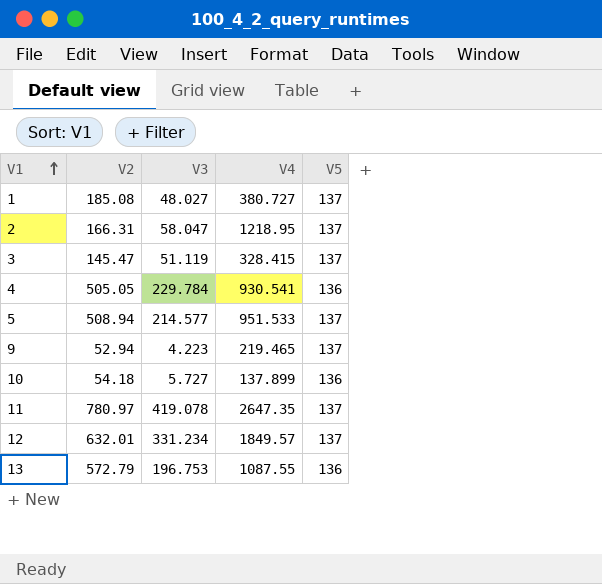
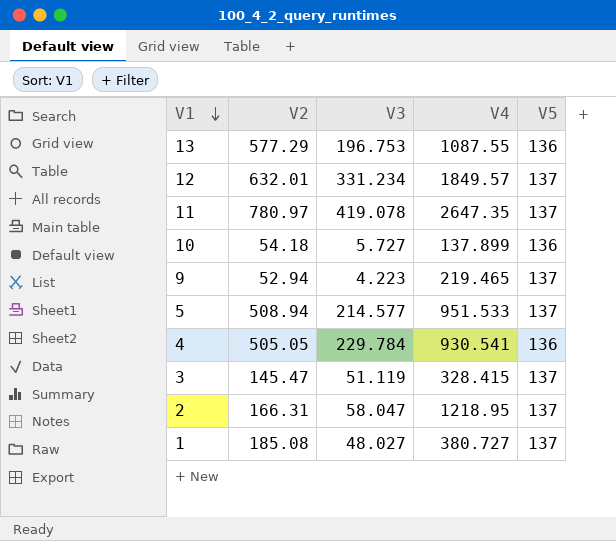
row order: V1 ascending -> V1 descending
13 | V2: 572.79 -> 577.29

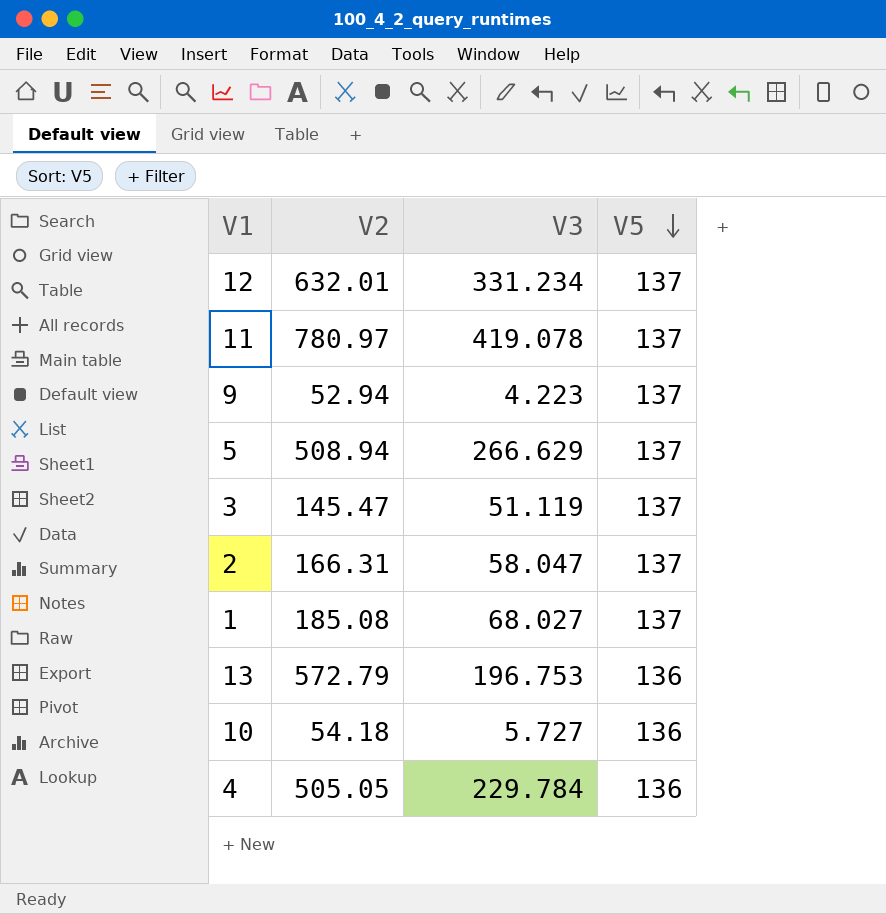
row order: V1 descending -> V5 descending
column V4 | position: 4 -> none
5 | V3: 214.577 -> 266.629
1 | V3: 48.027 -> 68.027
13 | V2: 577.29 -> 572.79

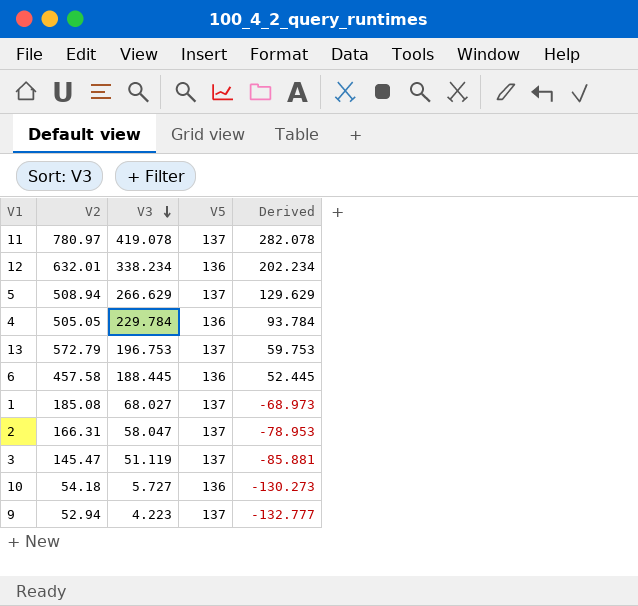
row order: V5 descending -> V3 descending
column Derived | formula: none -> [V3] - [V5]
12 | V3: 331.234 -> 338.234
12 | V5: 137 -> 136
13 | V5: 136 -> 137
row 6: none -> 457.58 | 188.445 | 136 | 52.445

